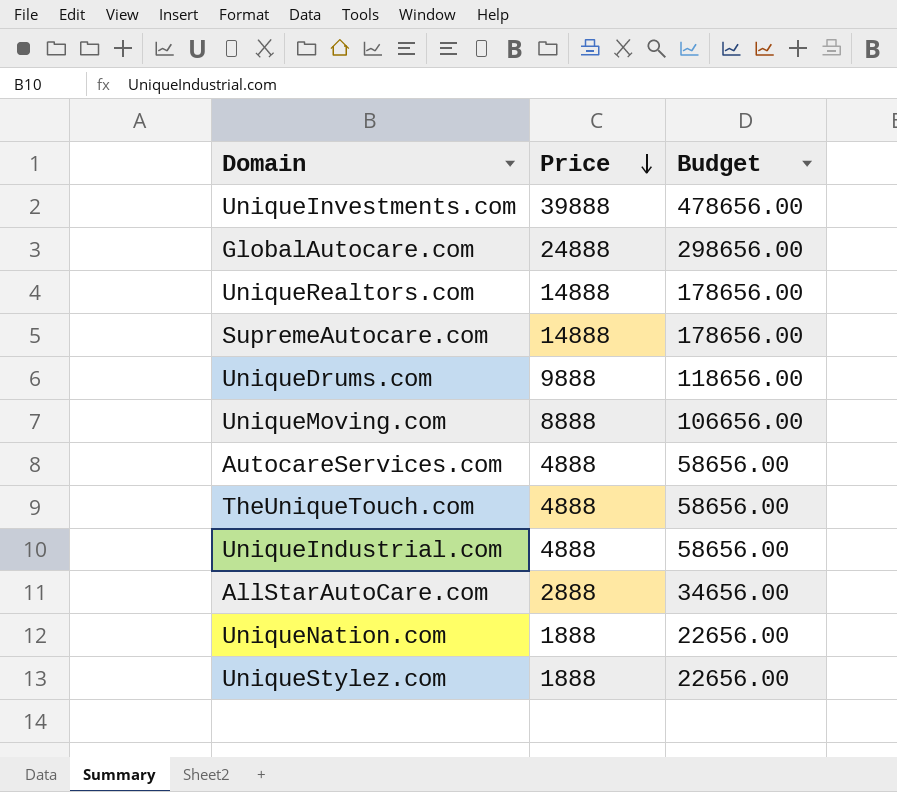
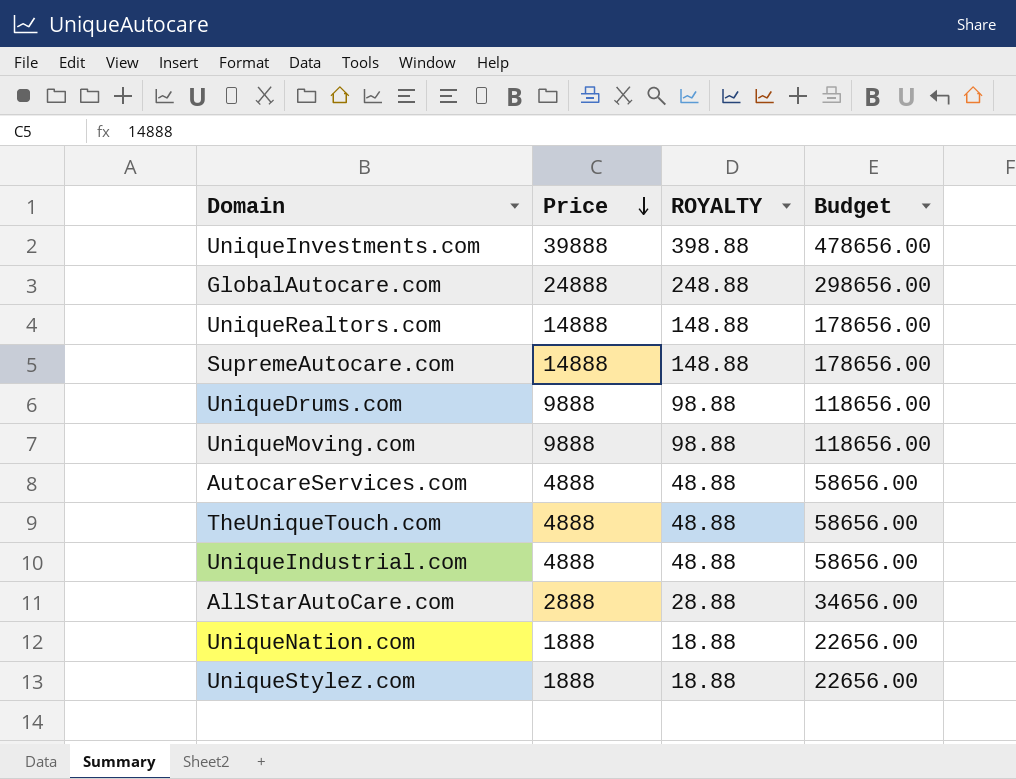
column ROYALTY | formula: none -> [Price] * 0.01
UniqueMoving.com | Price: 8888 -> 9888
UniqueMoving.com | Budget: 106656.00 -> 118656.00

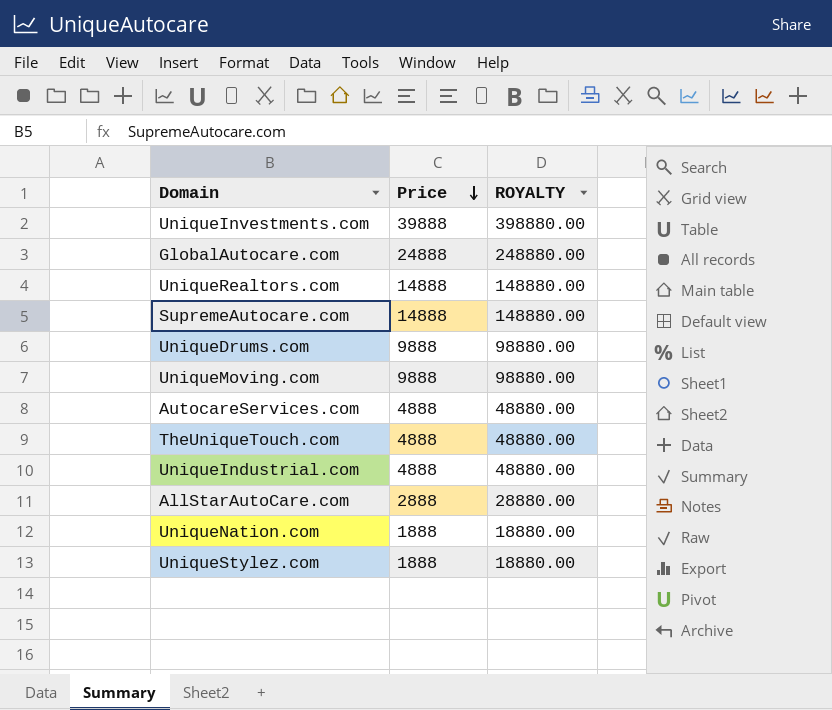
column Budget | formula: [Price] * 12 -> none
column ROYALTY | formula: [Price] * 0.01 -> [Price] * 10

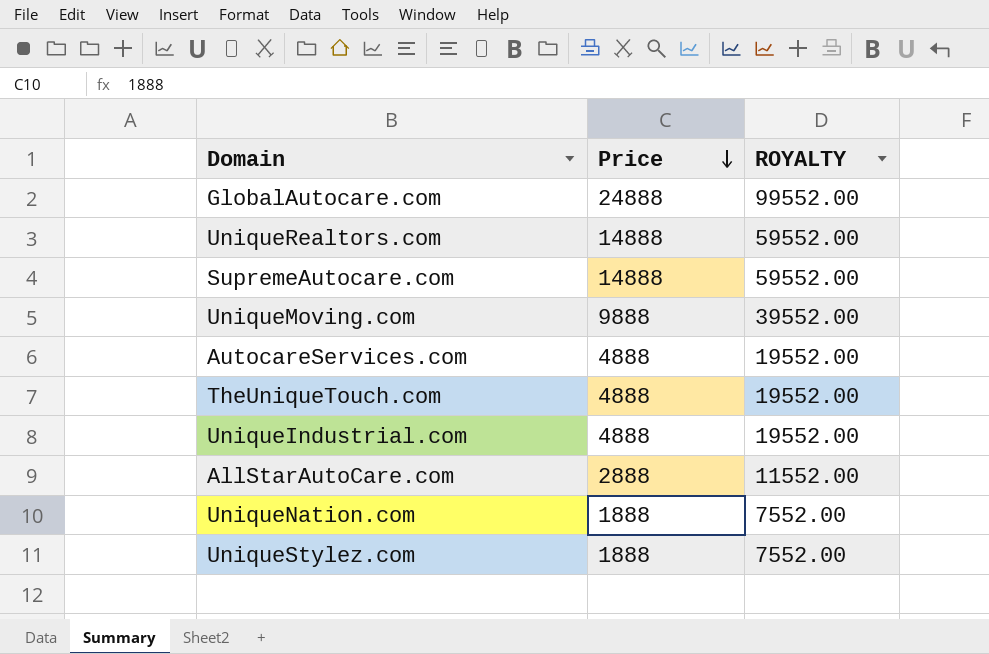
column ROYALTY | formula: [Price] * 10 -> [Price] * 4
row UniqueInvestments.com: 39888 | 398880.00 -> none
row UniqueDrums.com: 9888 | 98880.00 -> none

